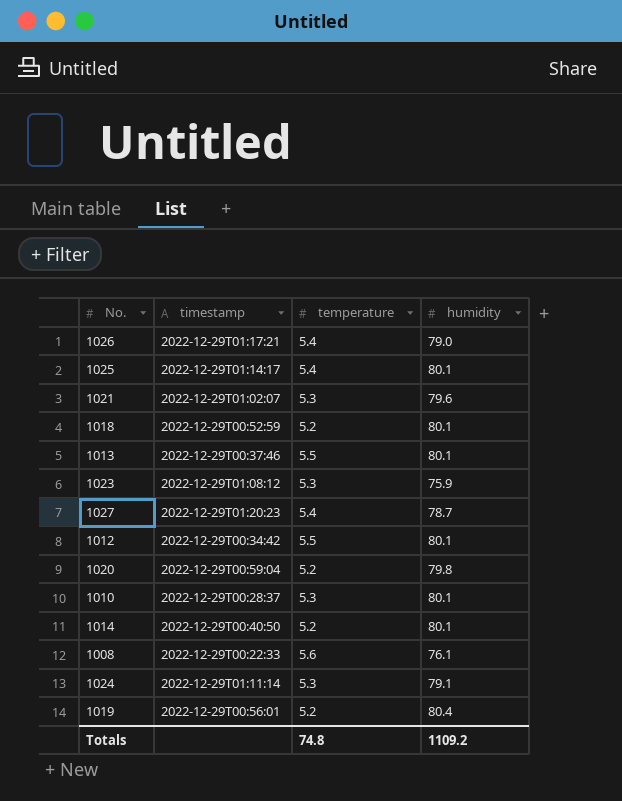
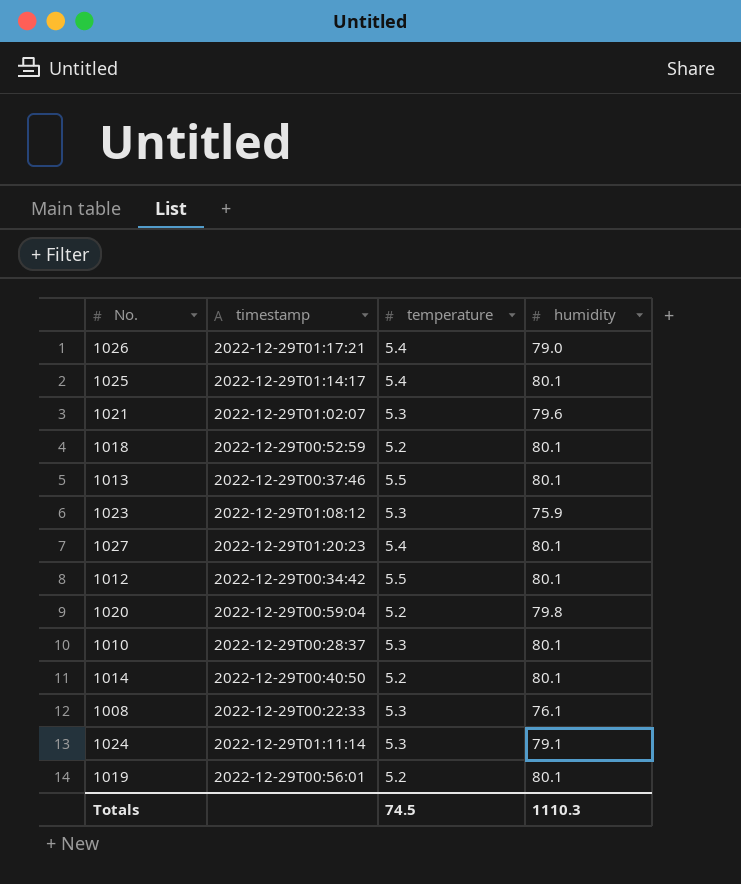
1027 | humidity: 78.7 -> 80.1
1008 | temperature: 5.6 -> 5.3
1019 | humidity: 80.4 -> 80.1
Totals | temperature: 74.8 -> 74.5
Totals | humidity: 1109.2 -> 1110.3

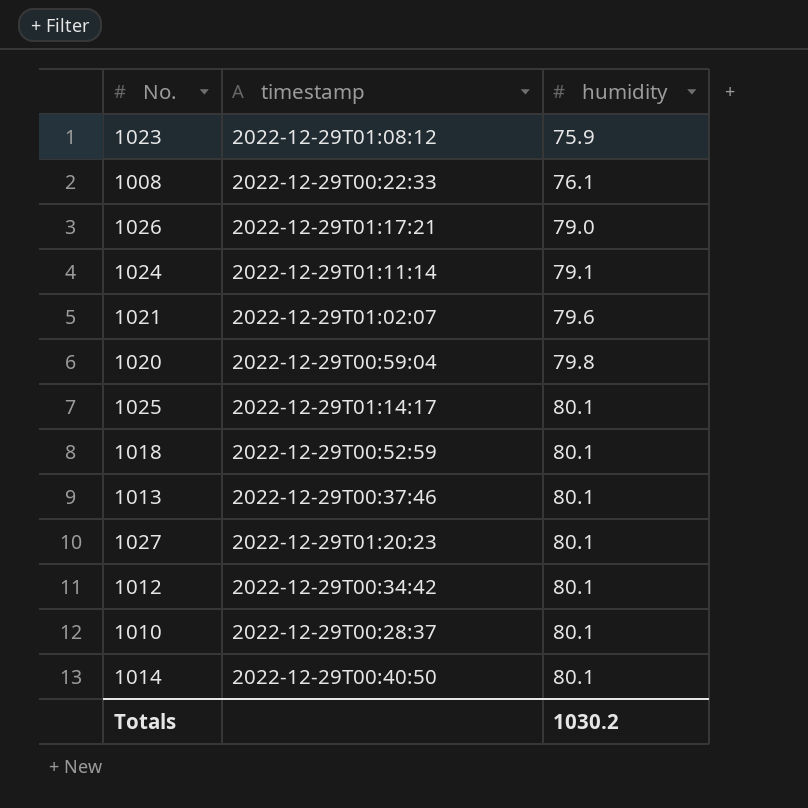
row order: none -> humidity ascending
column temperature | position: 3 -> none
row 1019: 2022-12-29T00:56:01 | 5.2 | 80.1 -> none
Totals | humidity: 1110.3 -> 1030.2

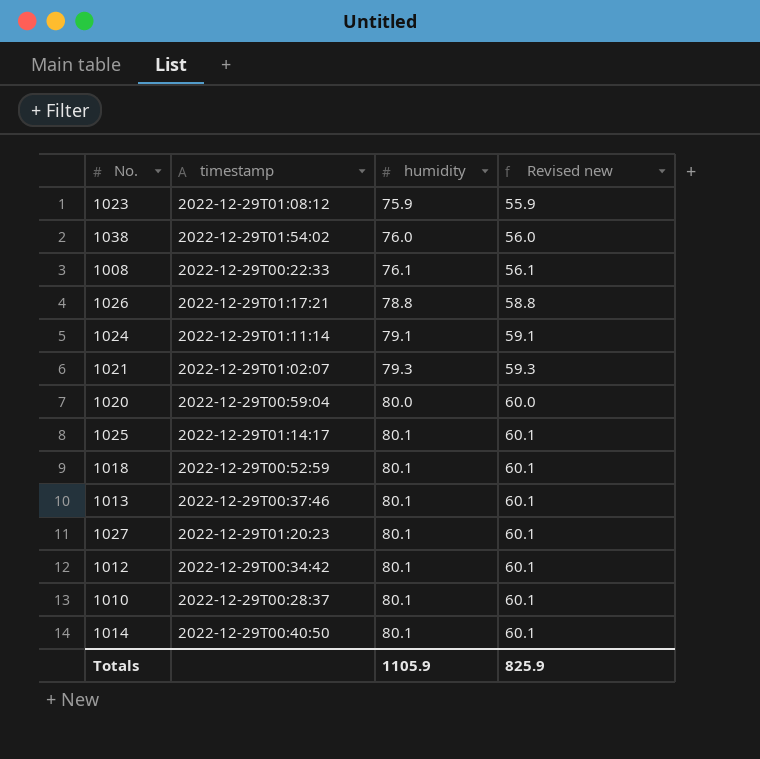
column Revised new | formula: none -> [humidity] - 20
row 1038: none -> 2022-12-29T01:54:02 | 76.0 | 56.0
1026 | humidity: 79.0 -> 78.8
1021 | humidity: 79.6 -> 79.3
1020 | humidity: 79.8 -> 80.0
Totals | humidity: 1030.2 -> 1105.9

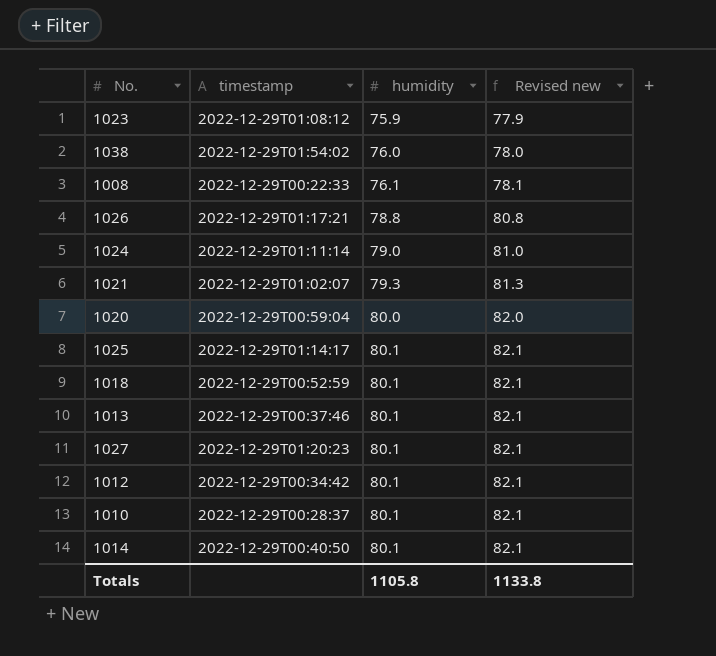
column Revised new | formula: [humidity] - 20 -> [humidity] + 2
1024 | humidity: 79.1 -> 79.0
Totals | humidity: 1105.9 -> 1105.8
Totals | Revised new: 825.9 -> 1133.8

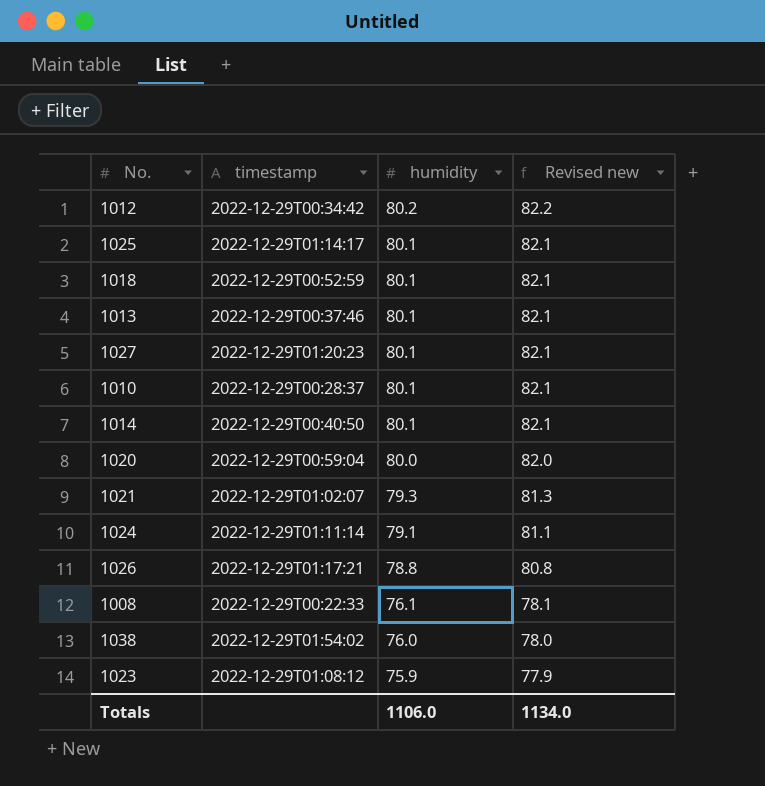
row order: humidity ascending -> humidity descending
1012 | humidity: 80.1 -> 80.2
1012 | Revised new: 82.1 -> 82.2
1024 | humidity: 79.0 -> 79.1
1024 | Revised new: 81.0 -> 81.1
Totals | humidity: 1105.8 -> 1106.0
Totals | Revised new: 1133.8 -> 1134.0

